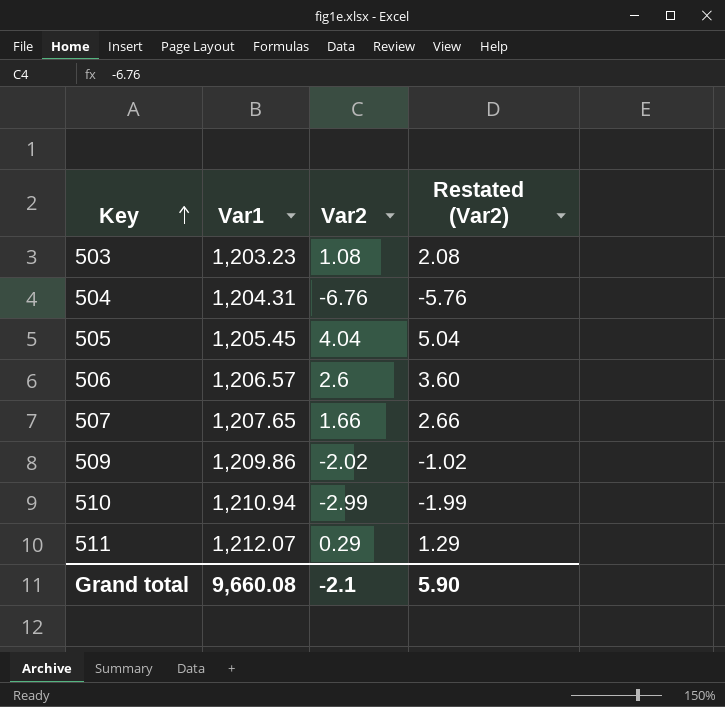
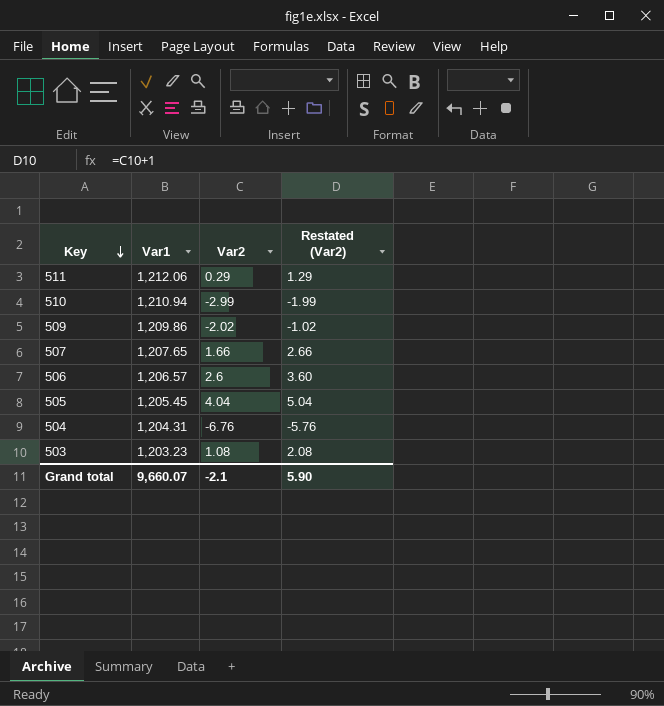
row order: Key ascending -> Key descending
511 | Var1: 1,212.07 -> 1,212.06
Grand total | Var1: 9,660.08 -> 9,660.07

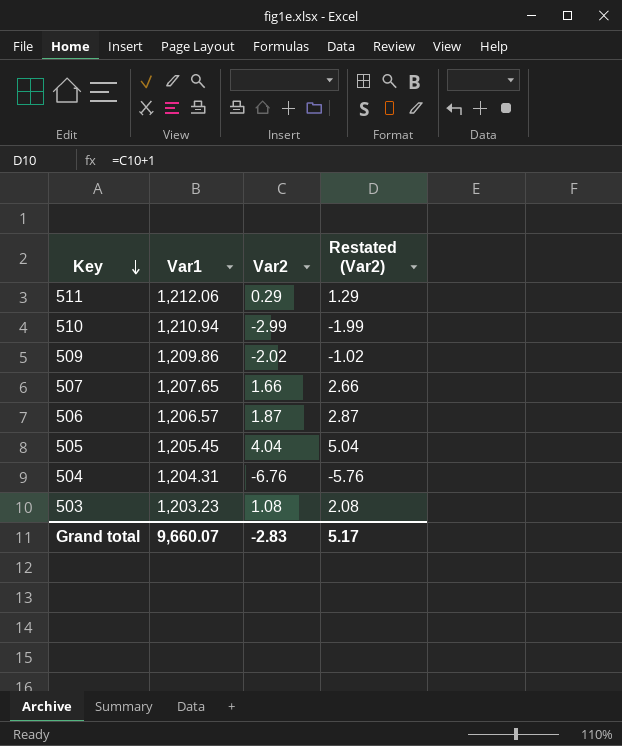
506 | Var2: 2.6 -> 1.87
506 | Restated (Var2): 3.60 -> 2.87
Grand total | Var2: -2.1 -> -2.83
Grand total | Restated (Var2): 5.90 -> 5.17

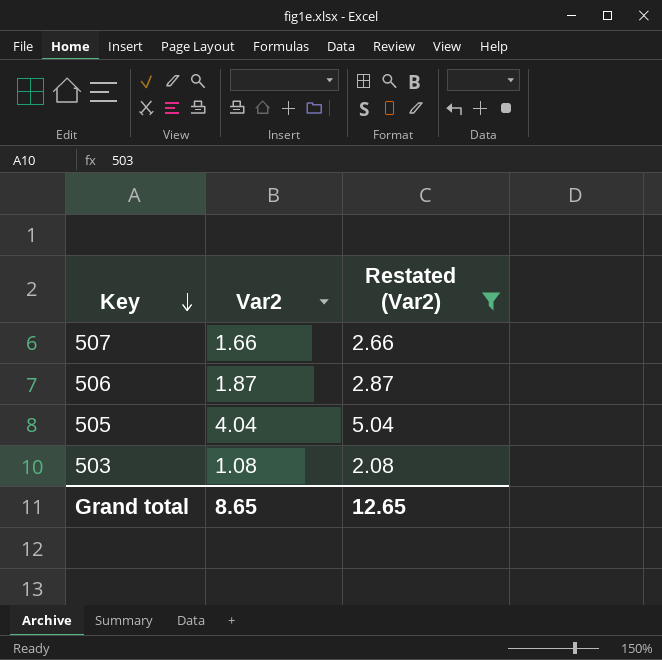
filter: none -> Restated (Var2) >= 2.08
column Var1 | position: 2 -> none
Grand total | Var2: -2.83 -> 8.65
Grand total | Restated (Var2): 5.17 -> 12.65

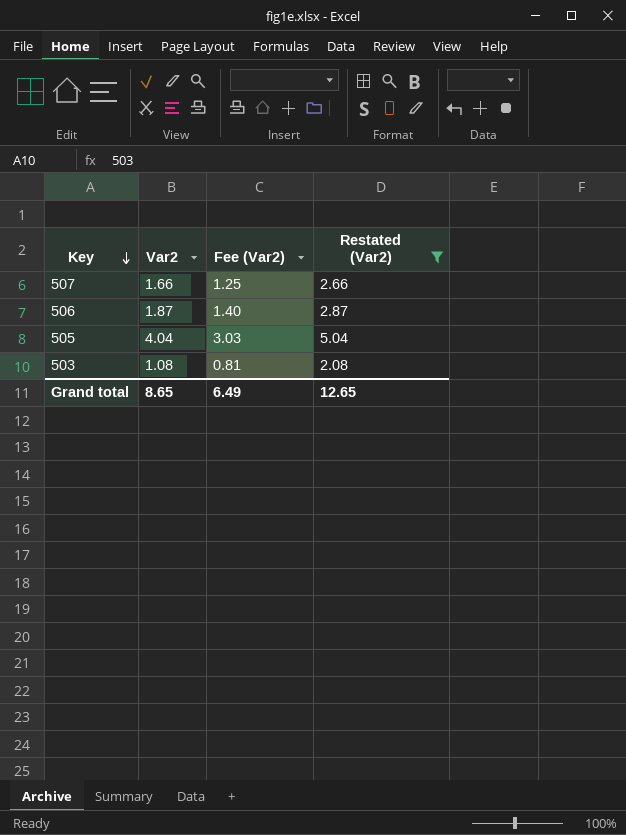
column Fee (Var2) | formula: none -> [Var2] * 0.75

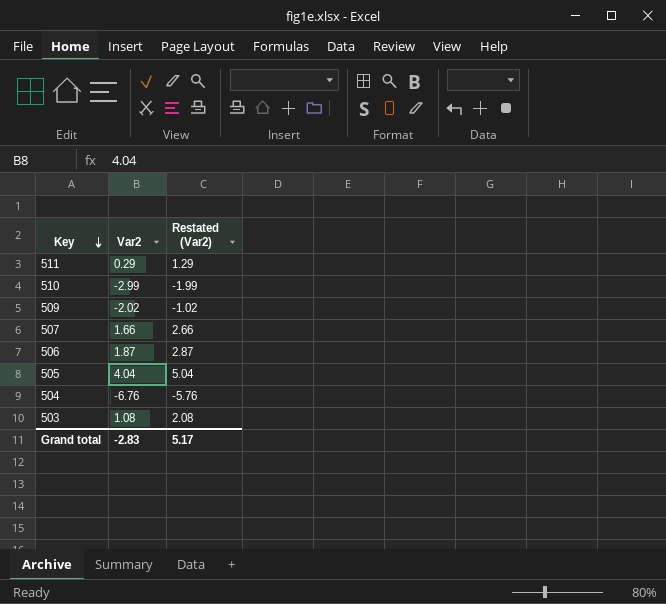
filter: Restated (Var2) >= 2.08 -> none
column Fee (Var2) | formula: [Var2] * 0.75 -> none
Grand total | Var2: 8.65 -> -2.83
Grand total | Restated (Var2): 12.65 -> 5.17

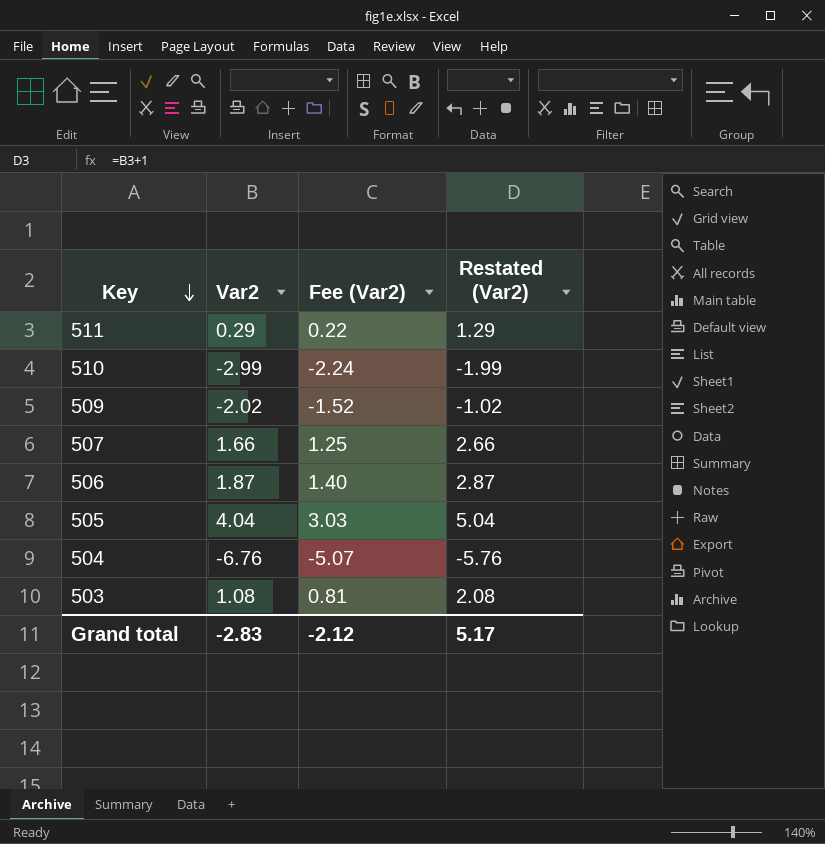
column Fee (Var2) | formula: none -> [Var2] * 0.75

